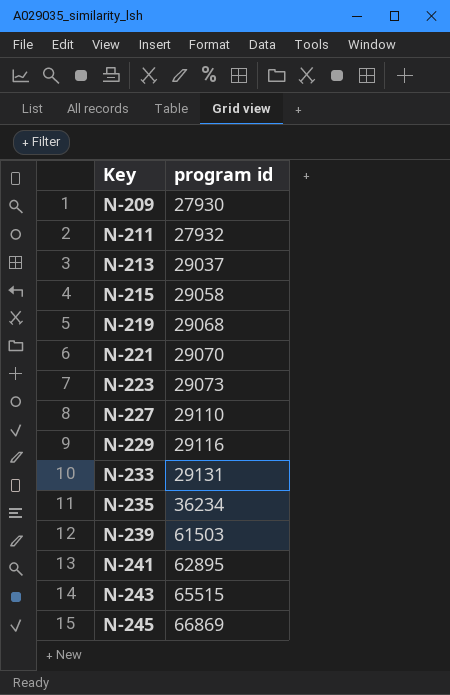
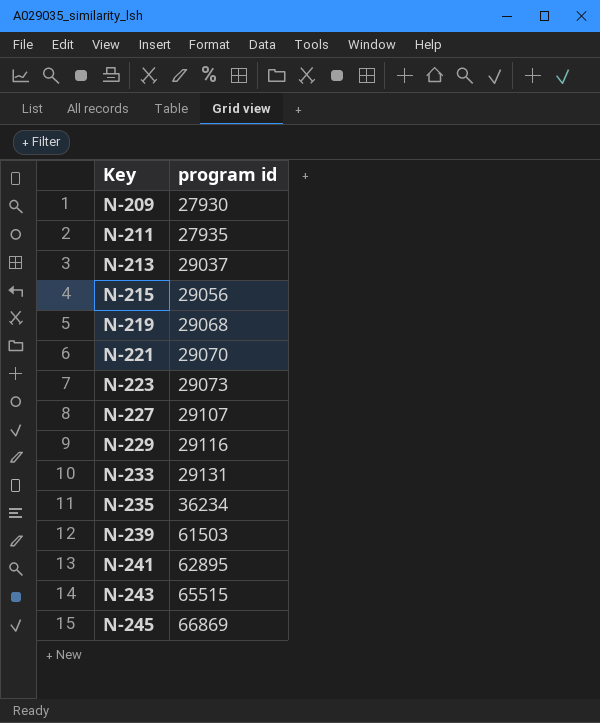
N-211 | program id: 27932 -> 27935
N-215 | program id: 29058 -> 29056
N-227 | program id: 29110 -> 29107

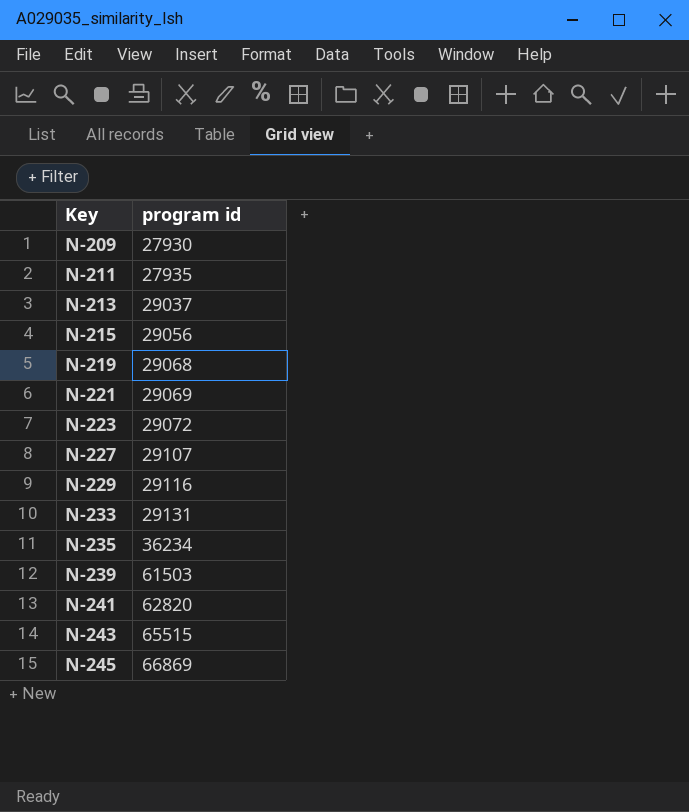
N-221 | program id: 29070 -> 29069
N-223 | program id: 29073 -> 29072
N-241 | program id: 62895 -> 62820

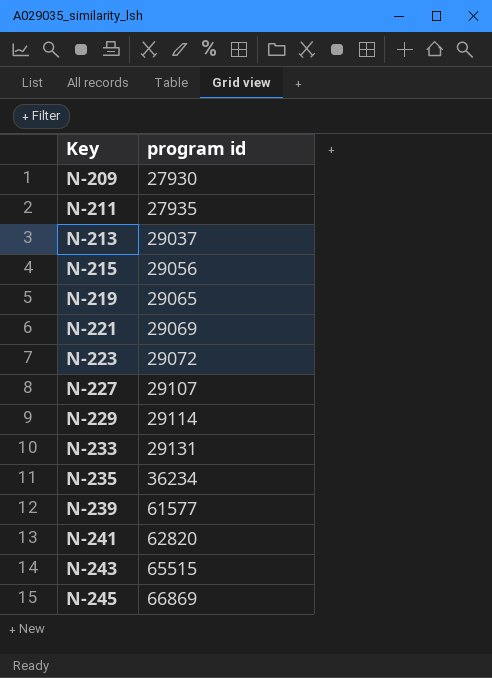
N-219 | program id: 29068 -> 29065
N-229 | program id: 29116 -> 29114
N-239 | program id: 61503 -> 61577

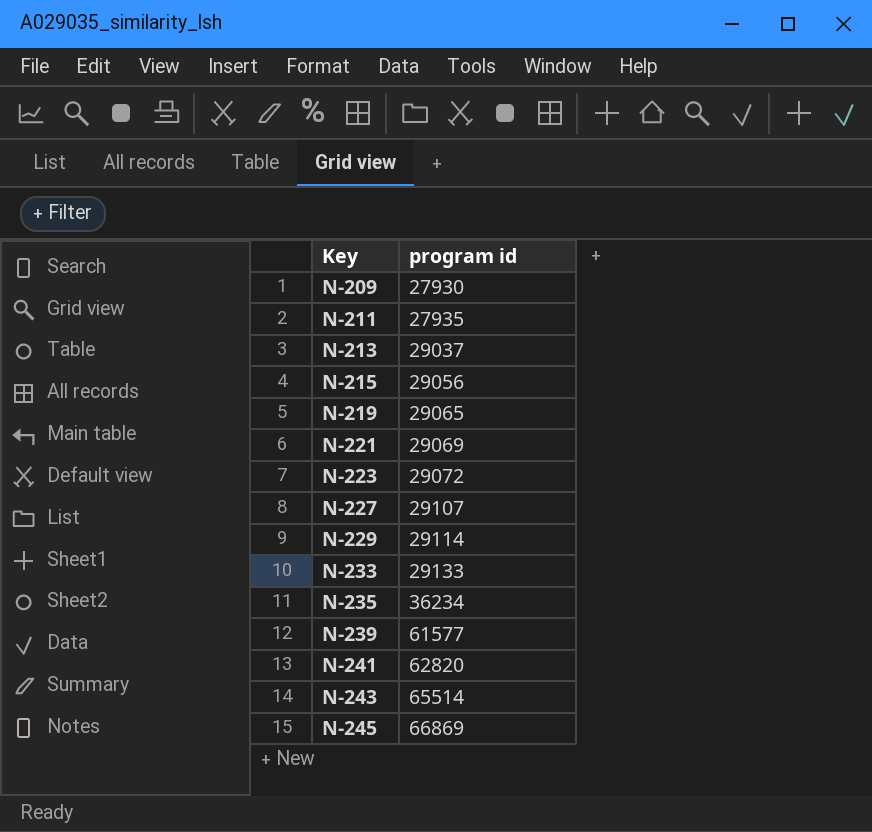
N-233 | program id: 29131 -> 29133
N-243 | program id: 65515 -> 65514

